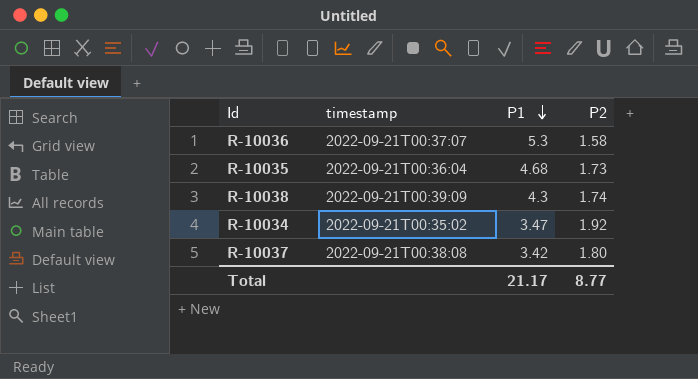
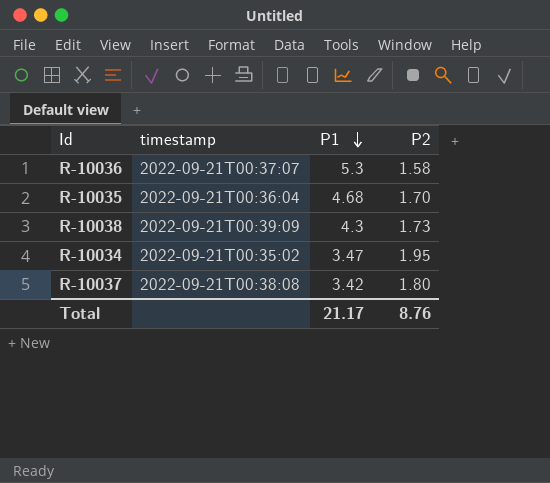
R-10035 | P2: 1.73 -> 1.70
R-10038 | P2: 1.74 -> 1.73
R-10034 | P2: 1.92 -> 1.95
Total | P2: 8.77 -> 8.76

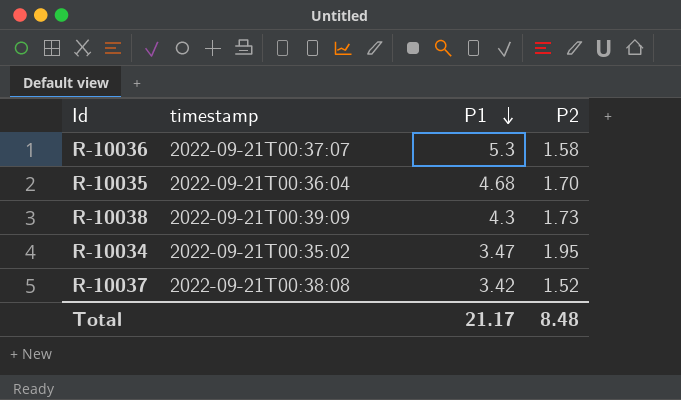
R-10037 | P2: 1.80 -> 1.52
Total | P2: 8.76 -> 8.48

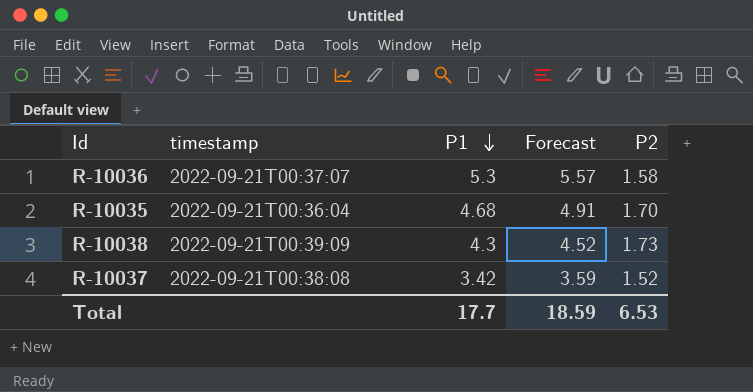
column Forecast | formula: none -> [P1] * 1.05
row R-10034: 2022-09-21T00:35:02 | 3.47 | 1.95 -> none
Total | P1: 21.17 -> 17.7
Total | P2: 8.48 -> 6.53

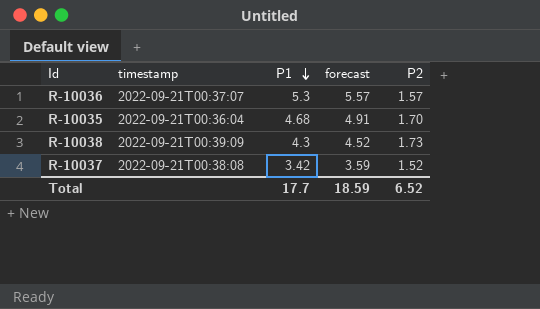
column name: Forecast -> forecast
R-10036 | P2: 1.58 -> 1.57
Total | P2: 6.53 -> 6.52

